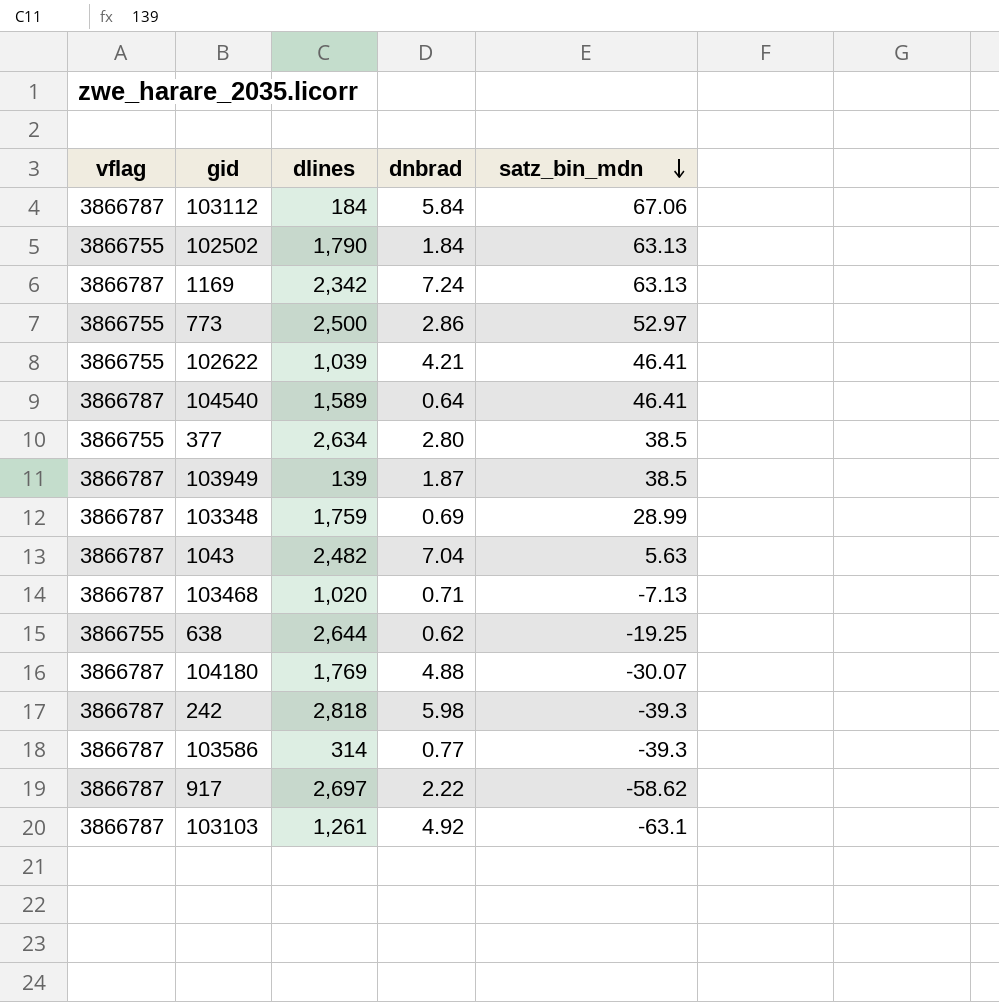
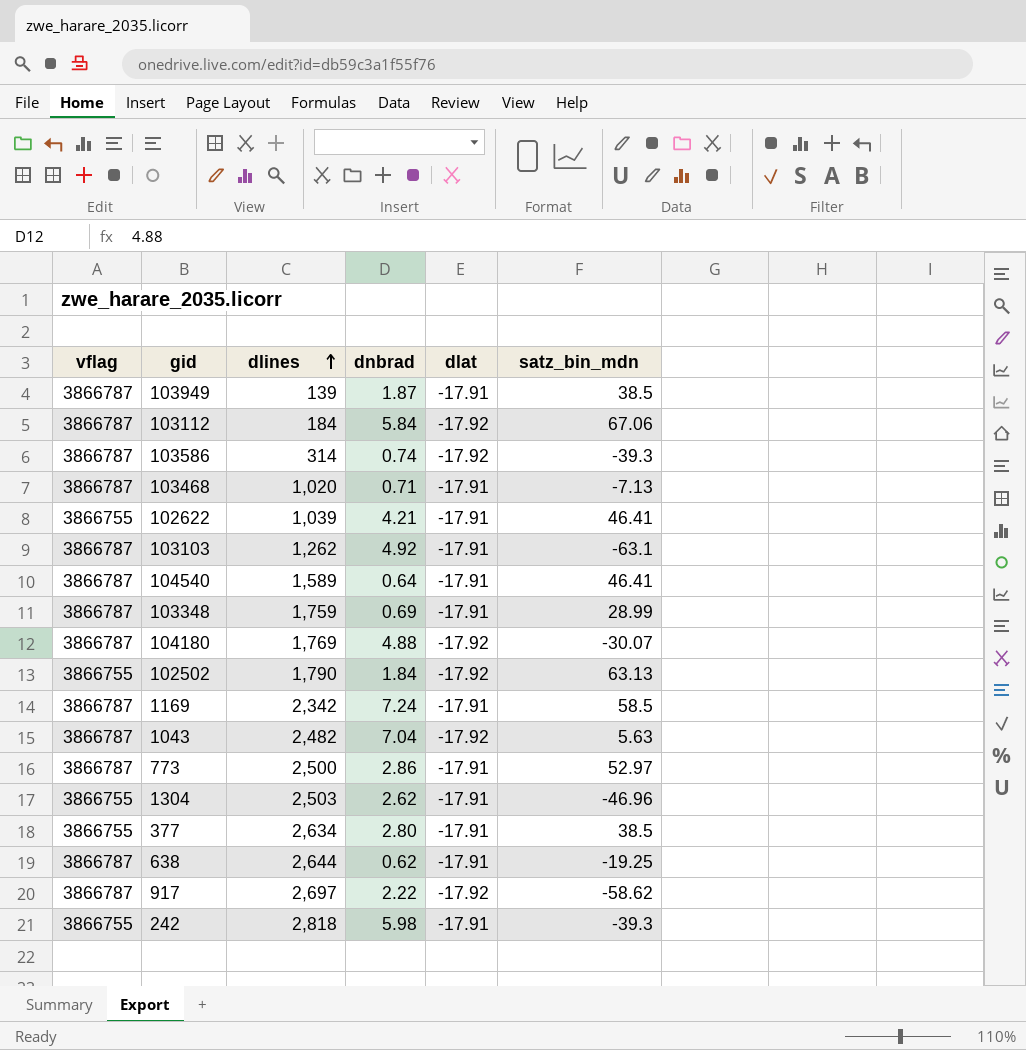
row order: satz_bin_mdn descending -> dlines ascending
column dlat | position: none -> 5
103586 | dnbrad: 0.77 -> 0.74
103103 | dlines: 1,261 -> 1,262
1169 | satz_bin_mdn: 63.13 -> 58.5
773 | vflag: 3866755 -> 3866787
row 1304: none -> 3866755 | 2,503 | 2.62 | -17.91 | -46.96
638 | vflag: 3866755 -> 3866787
242 | vflag: 3866787 -> 3866755

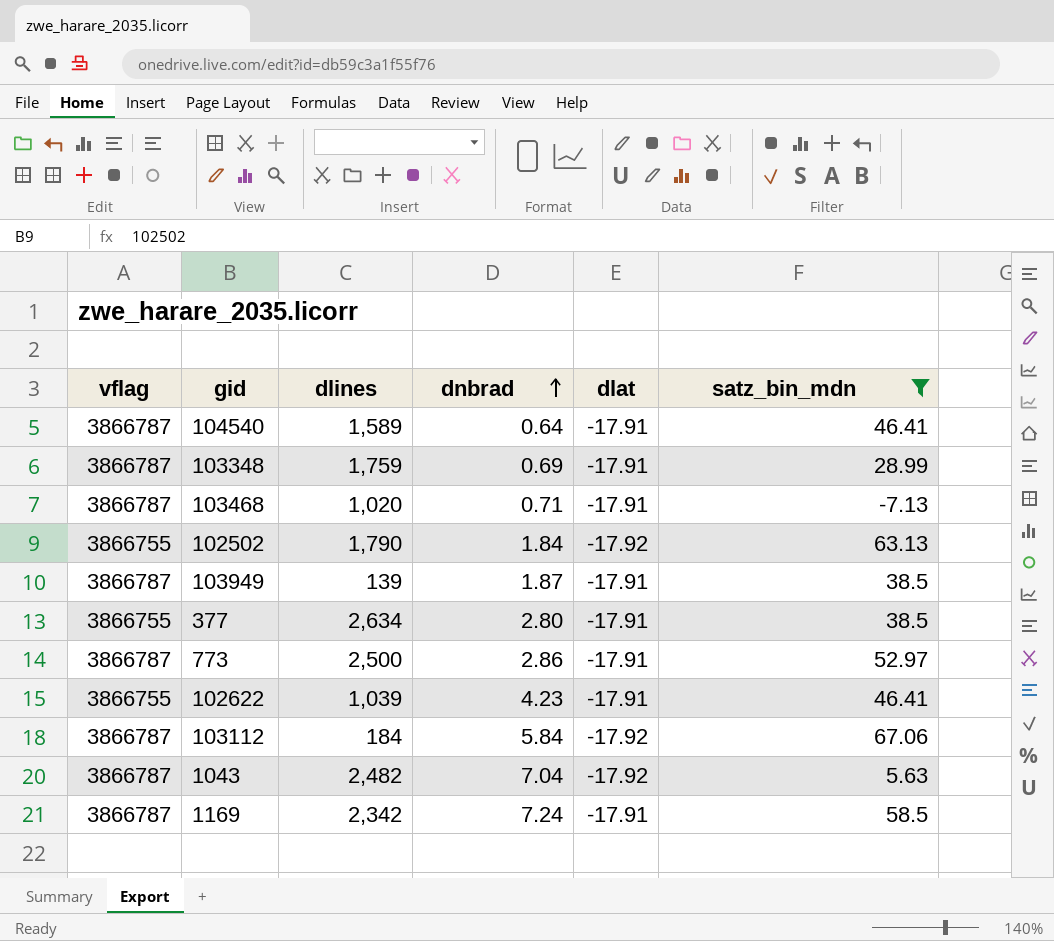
filter: none -> satz_bin_mdn >= -7.13
row order: dlines ascending -> dnbrad ascending
102622 | dnbrad: 4.21 -> 4.23

